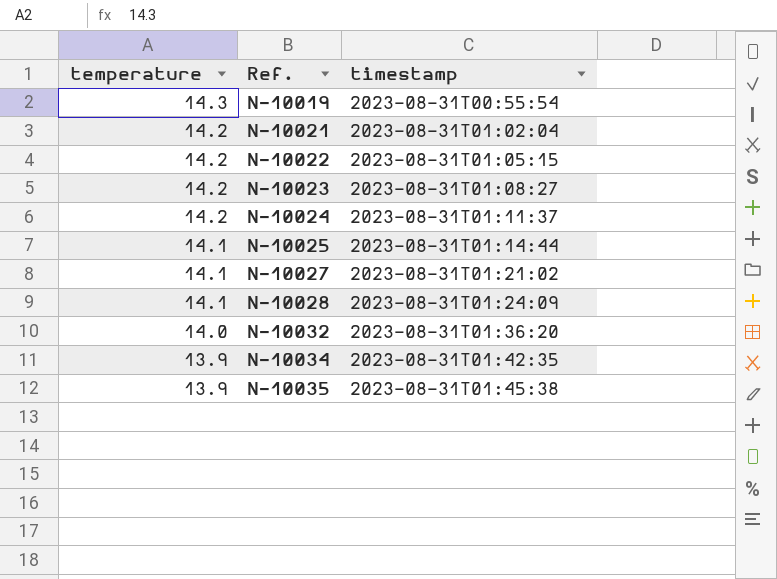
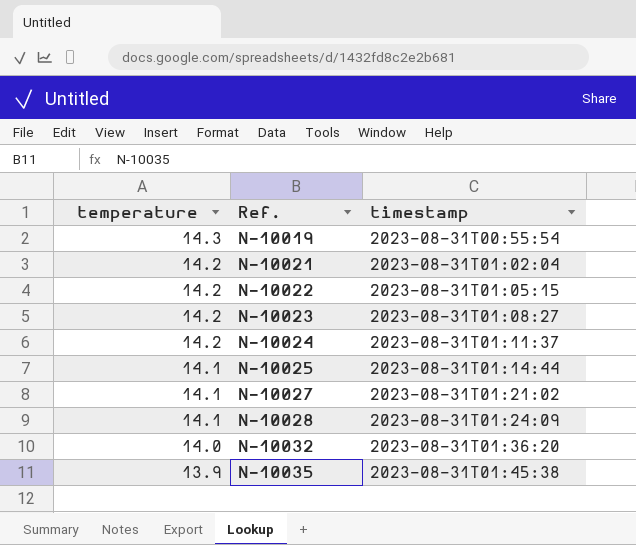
row N-10034: 13.9 | 2023-08-31T01:42:35 -> none

